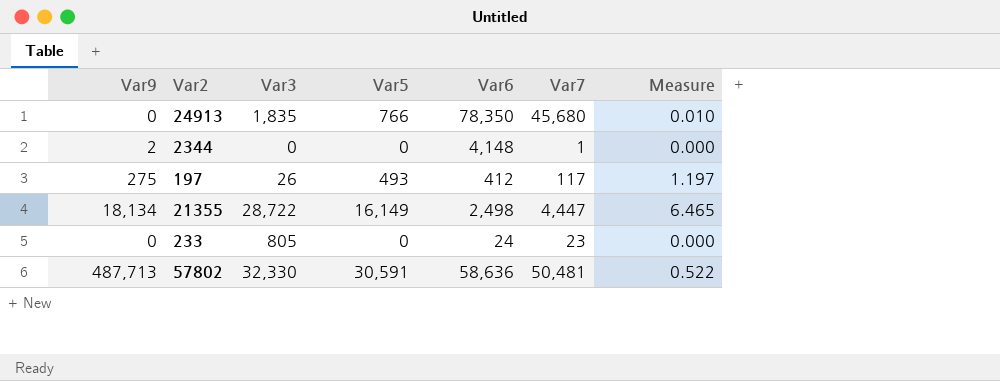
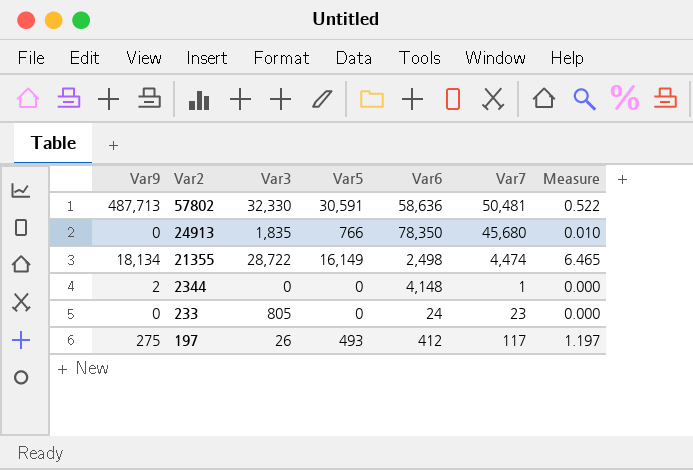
row order: none -> Var2 descending
21355 | Var7: 4,447 -> 4,474

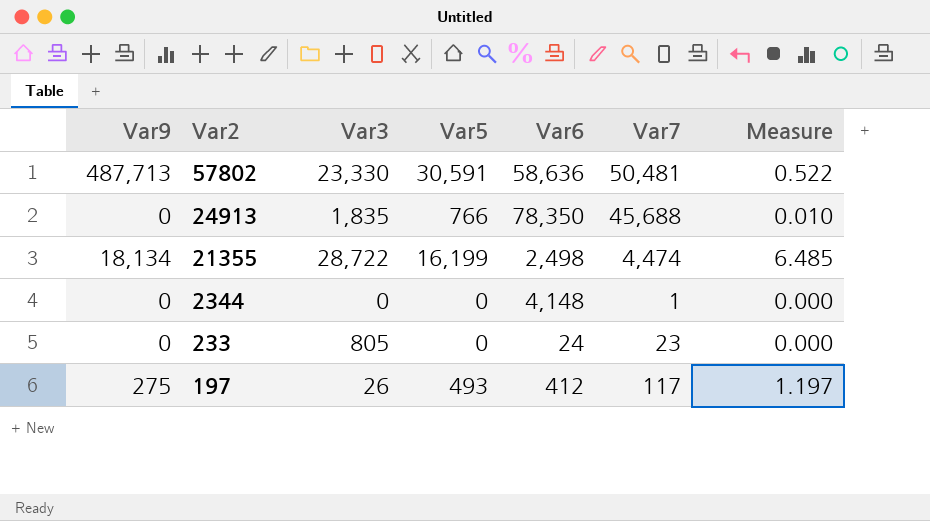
57802 | Var3: 32,330 -> 23,330
24913 | Var7: 45,680 -> 45,688
21355 | Var5: 16,149 -> 16,199
21355 | Measure: 6.465 -> 6.485
2344 | Var9: 2 -> 0

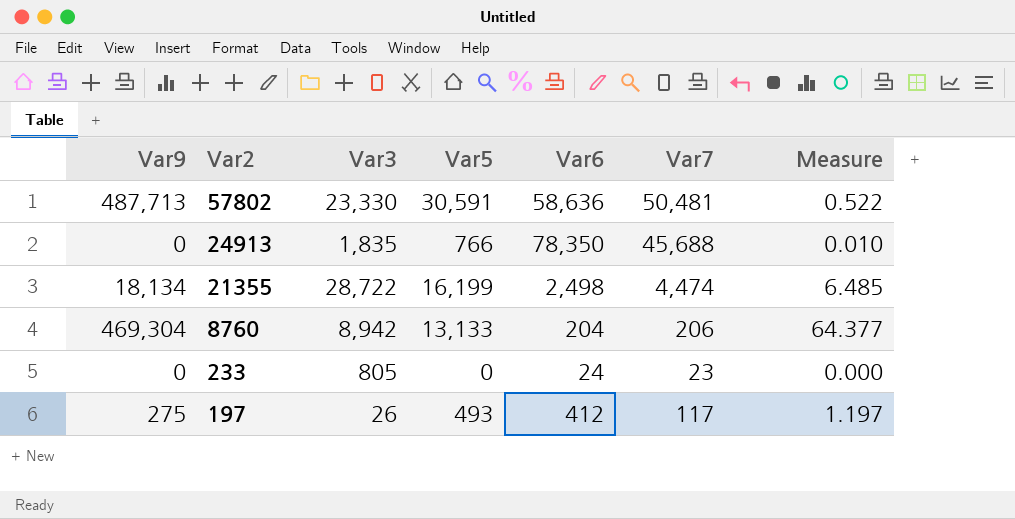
row 2344: 0 | 0 | 0 | 4,148 | 1 | 0.000 -> none
row 8760: none -> 469,304 | 8,942 | 13,133 | 204 | 206 | 64.377

